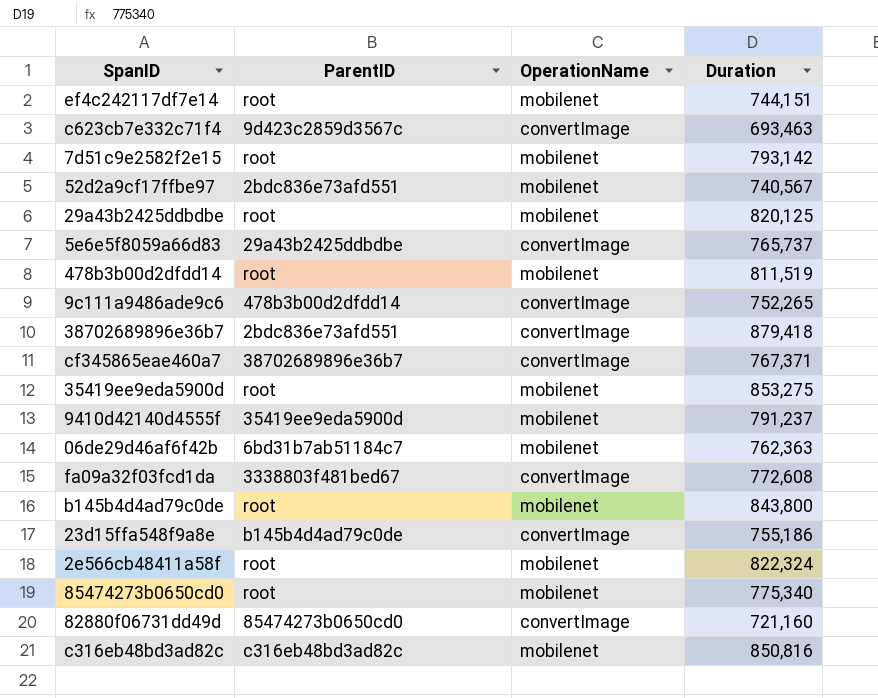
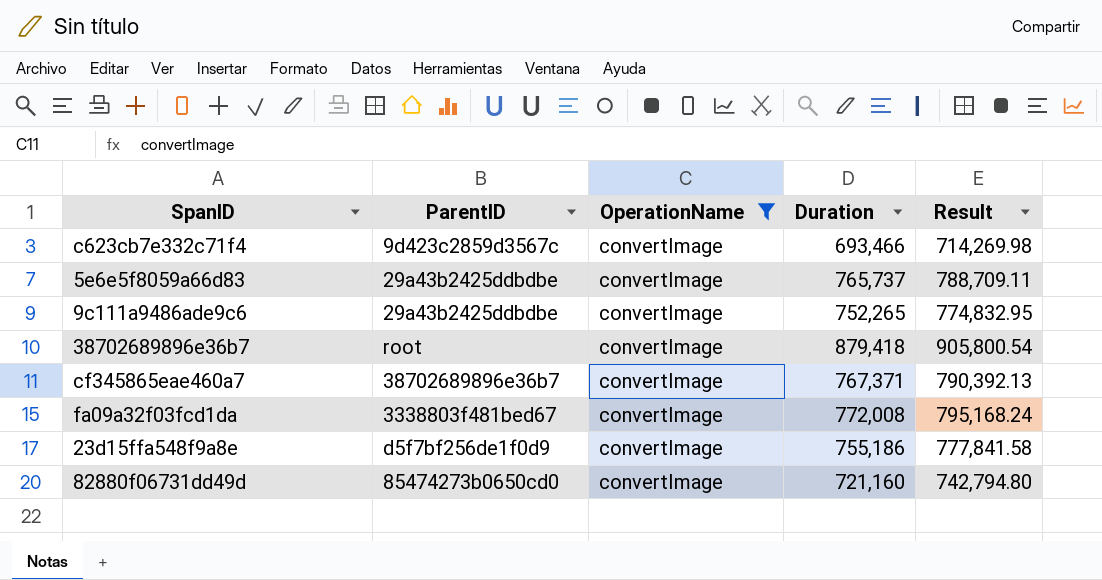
filter: none -> OperationName = convertImage
column Result | formula: none -> [Duration] * 1.03
c623cb7e332c71f4 | Duration: 693,463 -> 693,466
9c111a9486ade9c6 | ParentID: 478b3b00d2dfdd14 -> 29a43b2425ddbdbe
38702689896e36b7 | ParentID: 2bdc836e73afd551 -> root
fa09a32f03fcd1da | Duration: 772,608 -> 772,008
23d15ffa548f9a8e | ParentID: b145b4d4ad79c0de -> d5f7bf256de1f0d9

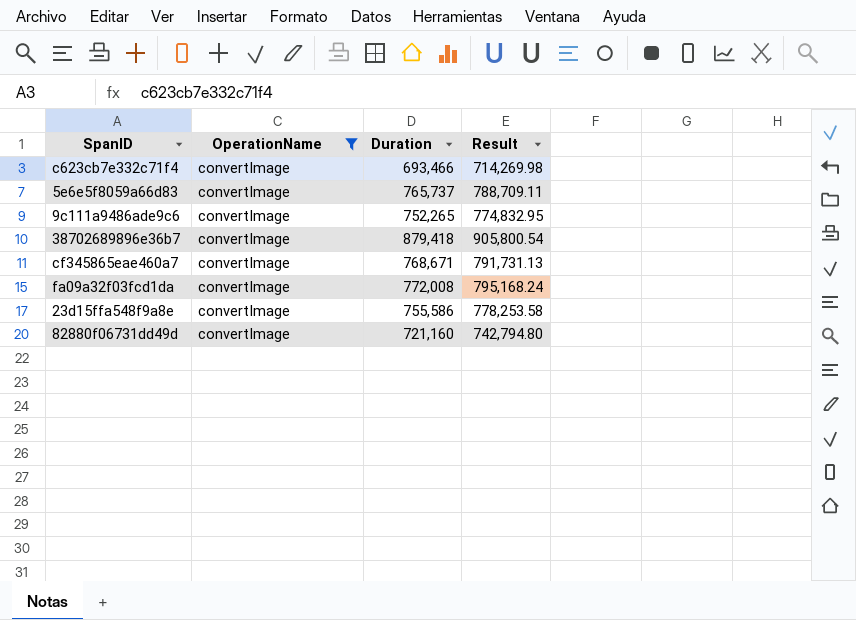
column ParentID | position: 2 -> none
cf345865eae460a7 | Duration: 767,371 -> 768,671
cf345865eae460a7 | Result: 790,392.13 -> 791,731.13
23d15ffa548f9a8e | Duration: 755,186 -> 755,586
23d15ffa548f9a8e | Result: 777,841.58 -> 778,253.58

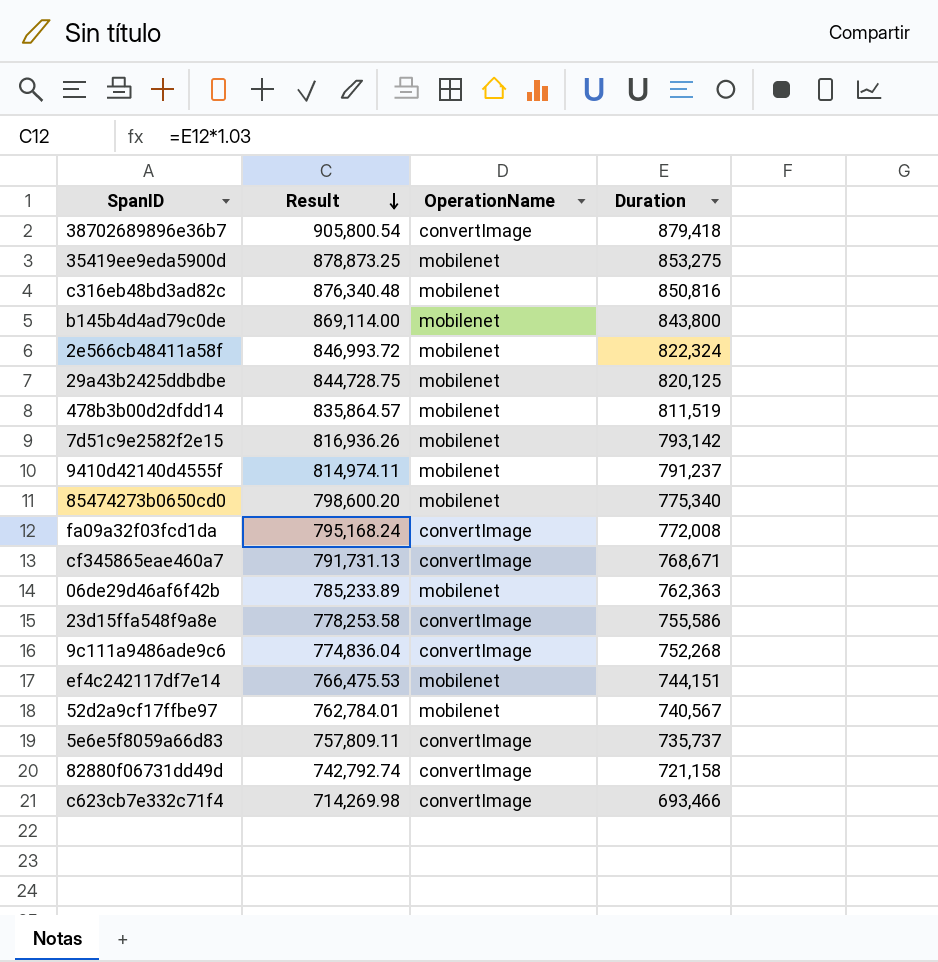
filter: OperationName = convertImage -> none
row order: none -> Result descending
column Result | position: 4 -> 2
9c111a9486ade9c6 | Result: 774,832.95 -> 774,836.04
9c111a9486ade9c6 | Duration: 752,265 -> 752,268
5e6e5f8059a66d83 | Result: 788,709.11 -> 757,809.11
5e6e5f8059a66d83 | Duration: 765,737 -> 735,737
82880f06731dd49d | Result: 742,794.80 -> 742,792.74
82880f06731dd49d | Duration: 721,160 -> 721,158

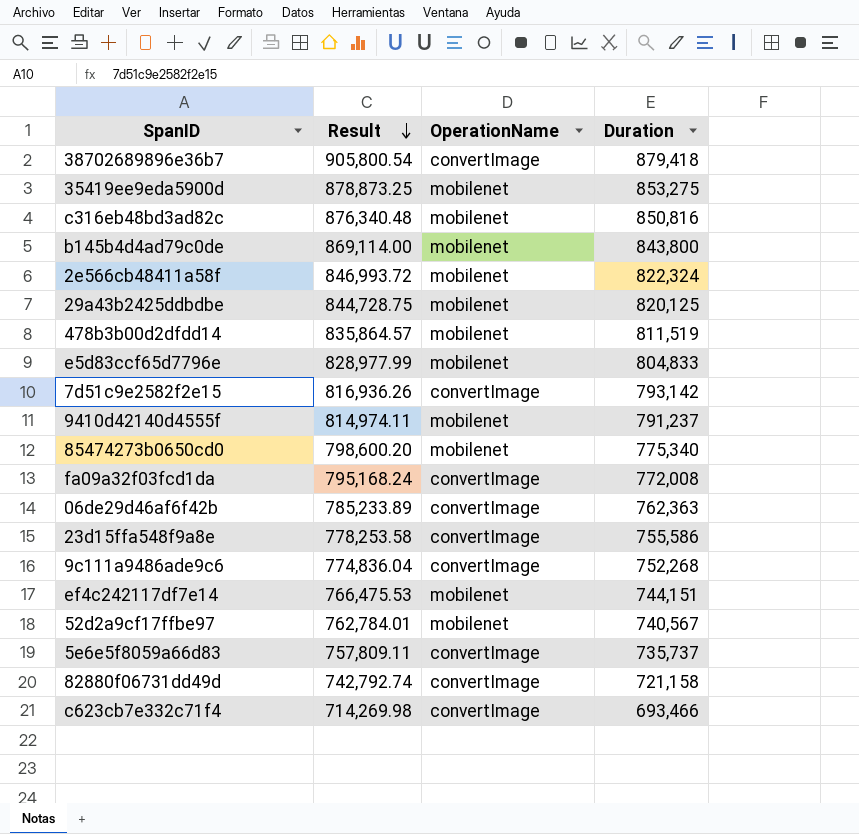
row cf345865eae460a7: 791,731.13 | convertImage | 768,671 -> none
row e5d83ccf65d7796e: none -> 828,977.99 | mobilenet | 804,833
7d51c9e2582f2e15 | OperationName: mobilenet -> convertImage
06de29d46af6f42b | OperationName: mobilenet -> convertImage

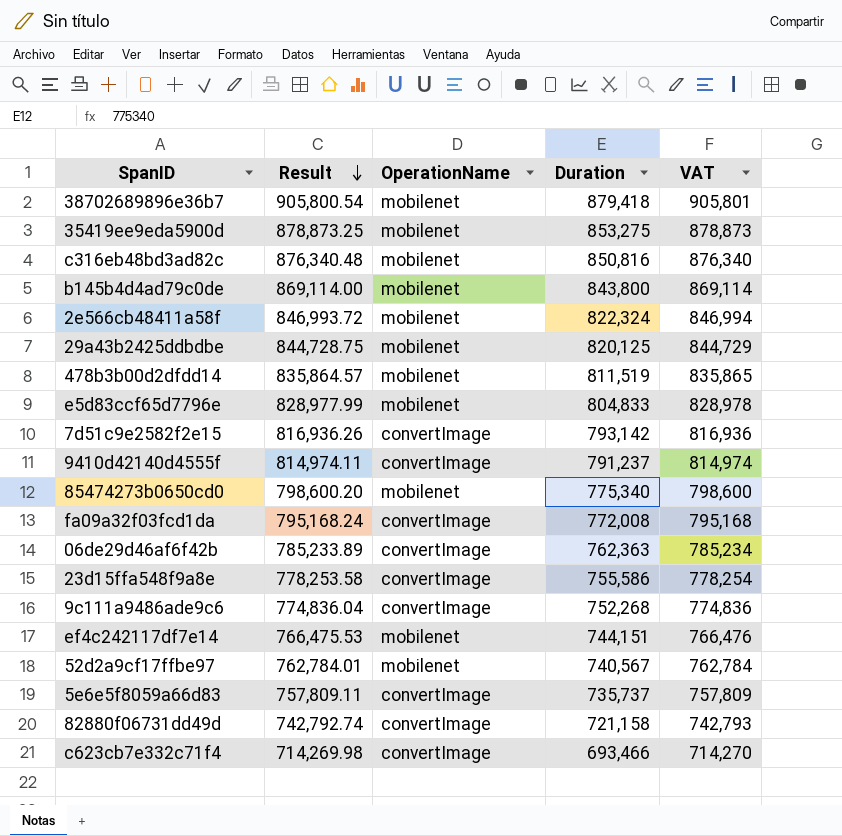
column VAT | formula: none -> [Duration] * 1.03
38702689896e36b7 | OperationName: convertImage -> mobilenet
9410d42140d4555f | OperationName: mobilenet -> convertImage

